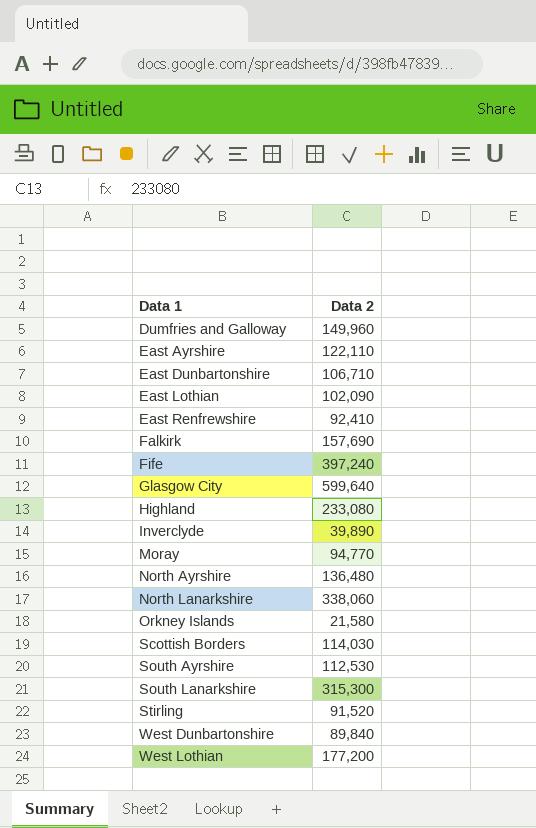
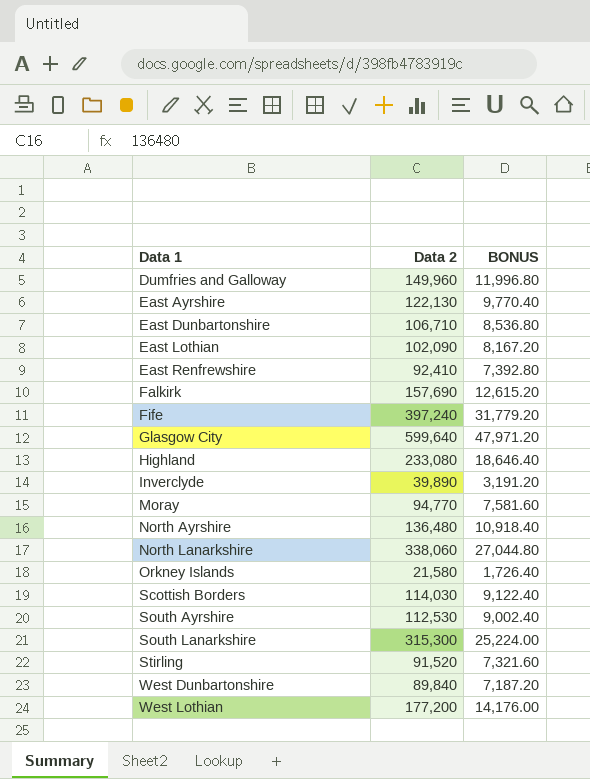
column BONUS | formula: none -> [Data 2] * 0.08
East Ayrshire | Data 2: 122,110 -> 122,130

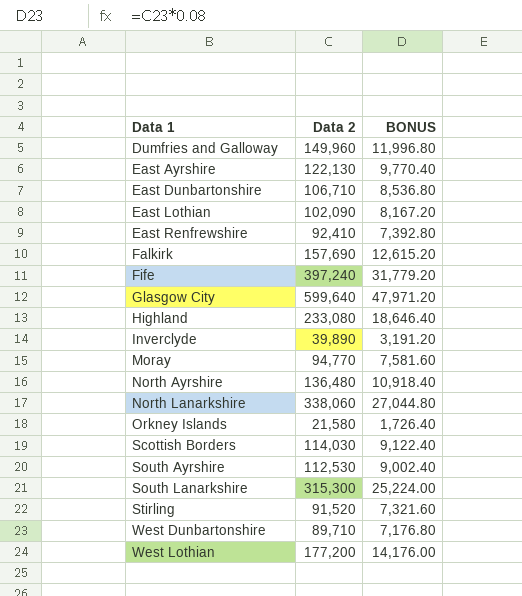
West Dunbartonshire | Data 2: 89,840 -> 89,710
West Dunbartonshire | BONUS: 7,187.20 -> 7,176.80

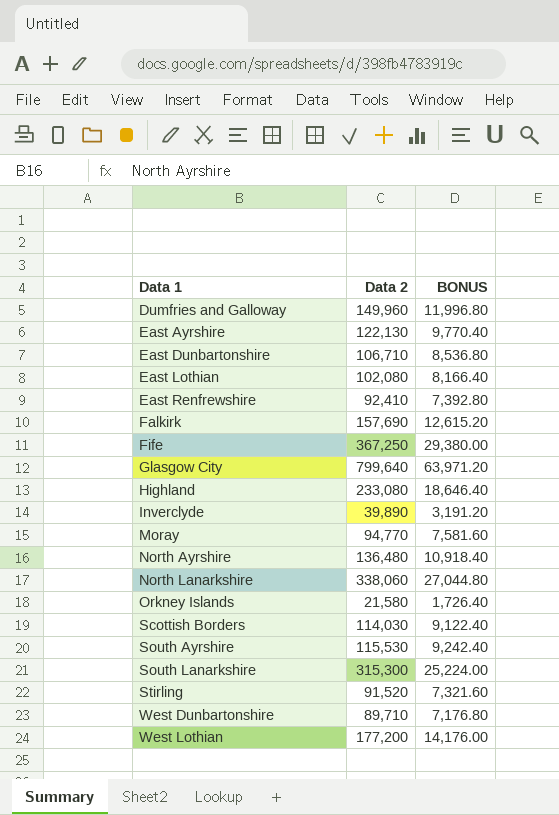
East Lothian | Data 2: 102,090 -> 102,080
East Lothian | BONUS: 8,167.20 -> 8,166.40
Fife | Data 2: 397,240 -> 367,250
Fife | BONUS: 31,779.20 -> 29,380.00
Glasgow City | Data 2: 599,640 -> 799,640
Glasgow City | BONUS: 47,971.20 -> 63,971.20
South Ayrshire | Data 2: 112,530 -> 115,530
South Ayrshire | BONUS: 9,002.40 -> 9,242.40

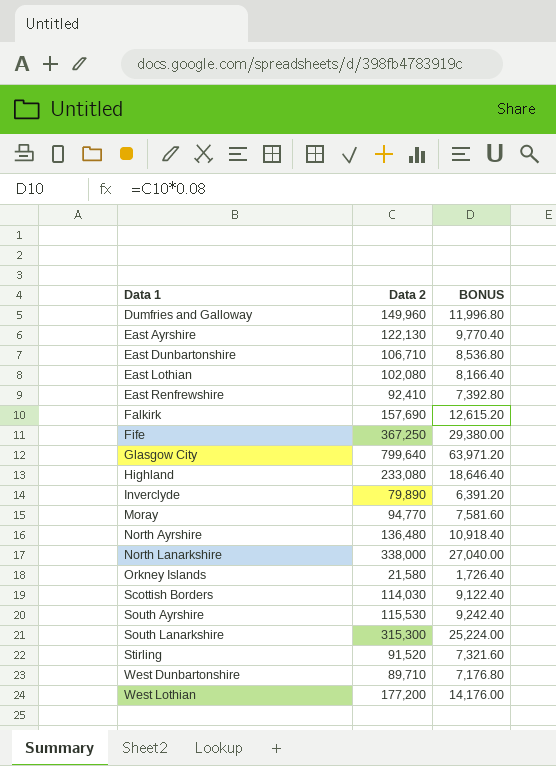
Inverclyde | Data 2: 39,890 -> 79,890
Inverclyde | BONUS: 3,191.20 -> 6,391.20
North Lanarkshire | Data 2: 338,060 -> 338,000
North Lanarkshire | BONUS: 27,044.80 -> 27,040.00

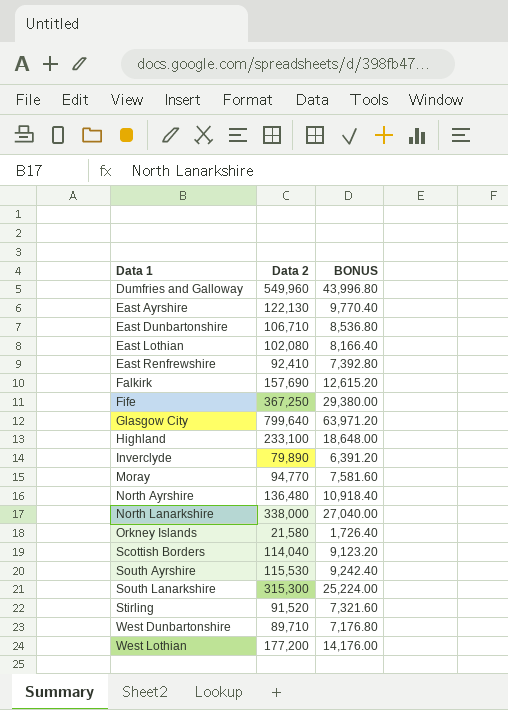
Dumfries and Galloway | Data 2: 149,960 -> 549,960
Dumfries and Galloway | BONUS: 11,996.80 -> 43,996.80
Highland | Data 2: 233,080 -> 233,100
Highland | BONUS: 18,646.40 -> 18,648.00
Scottish Borders | Data 2: 114,030 -> 114,040
Scottish Borders | BONUS: 9,122.40 -> 9,123.20

